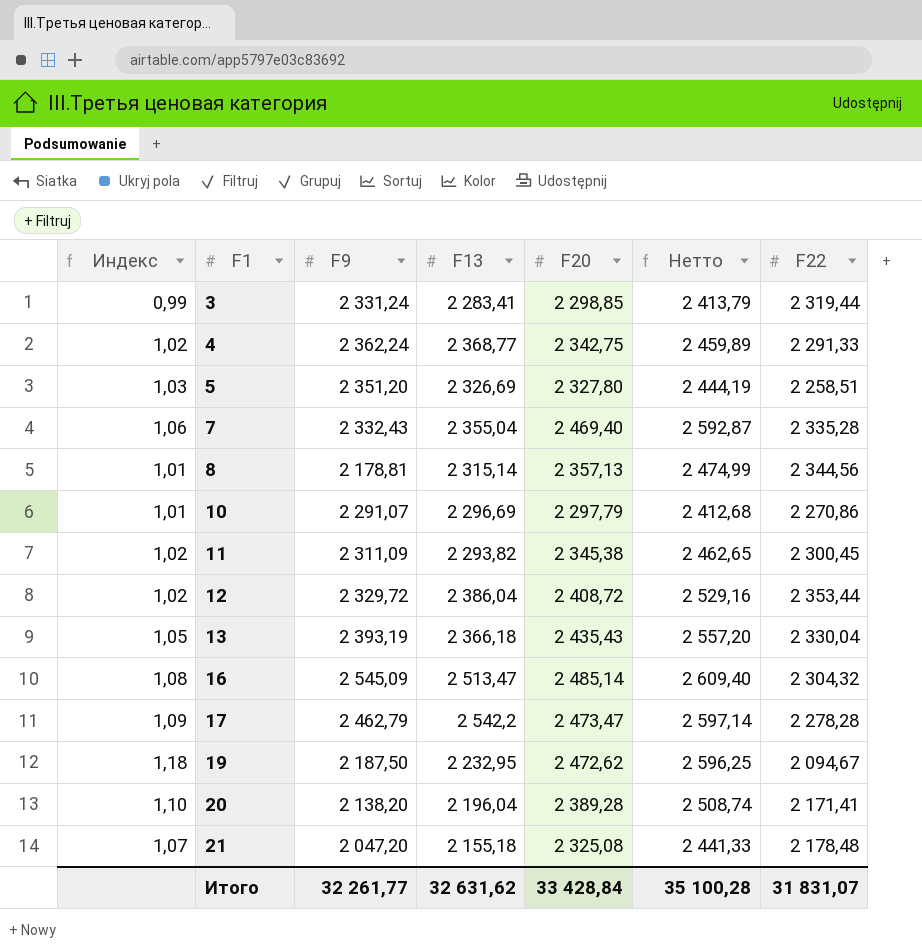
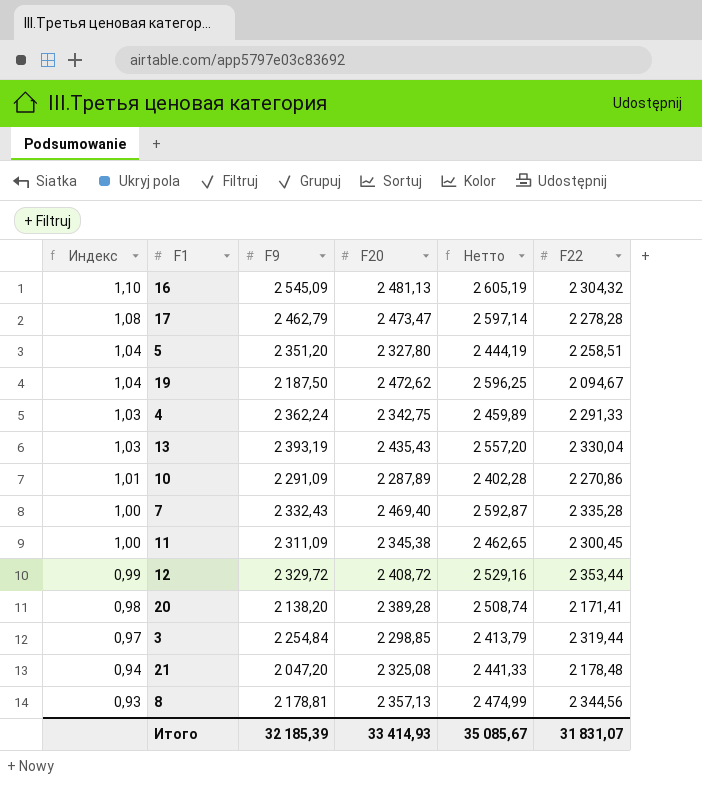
row order: F1 ascending -> Индекс descending
column F13 | position: 4 -> none
column Индекс | formula: [F20] / [F22] -> [F9] / [F22]
16 | F20: 2 485,14 -> 2 481,13
16 | Нетто: 2 609,40 -> 2 605,19
10 | F9: 2 291,07 -> 2 291,09
10 | F20: 2 297,79 -> 2 287,89
10 | Нетто: 2 412,68 -> 2 402,28
3 | F9: 2 331,24 -> 2 254,84
Итого | F9: 32 261,77 -> 32 185,39
Итого | F20: 33 428,84 -> 33 414,93
Итого | Нетто: 35 100,28 -> 35 085,67

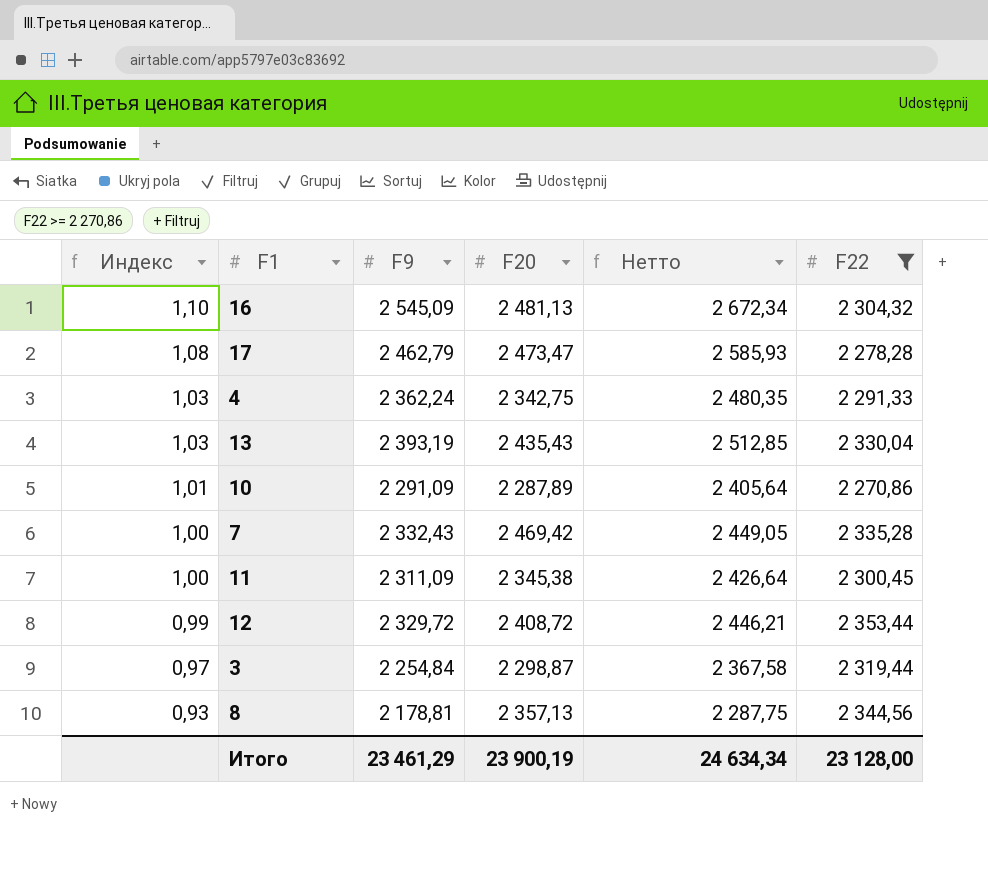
filter: none -> F22 >= 2 270,86
column Нетто | formula: [F20] * 1,05 -> [F9] * 1,05
7 | F20: 2 469,40 -> 2 469,42
3 | F20: 2 298,85 -> 2 298,87
Итого | F9: 32 185,39 -> 23 461,29
Итого | F20: 33 414,93 -> 23 900,19
Итого | Нетто: 35 085,67 -> 24 634,34
Итого | F22: 31 831,07 -> 23 128,00

